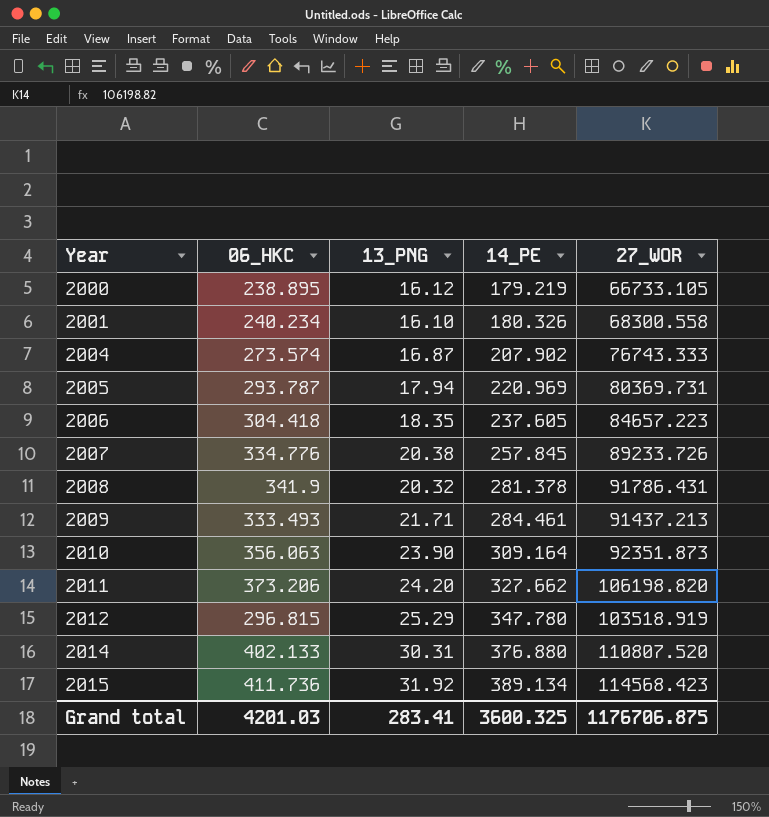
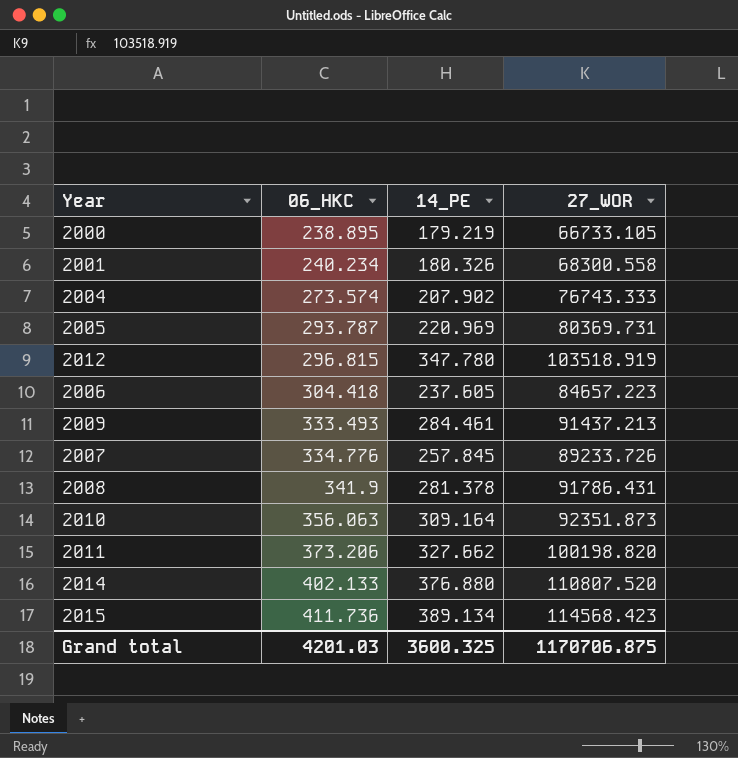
row order: Year ascending -> 06_HKC ascending
column 13_PNG | position: 3 -> none
2011 | 27_WOR: 106198.820 -> 100198.820
Grand total | 27_WOR: 1176706.875 -> 1170706.875

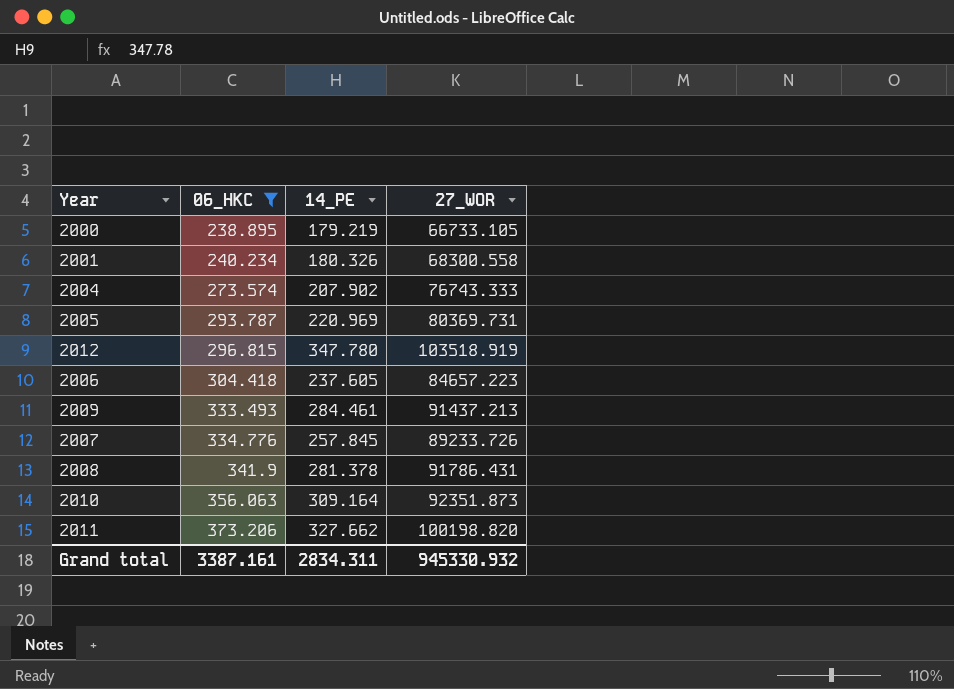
filter: none -> 06_HKC <= 373.206
Grand total | 06_HKC: 4201.03 -> 3387.161
Grand total | 14_PE: 3600.325 -> 2834.311
Grand total | 27_WOR: 1170706.875 -> 945330.932

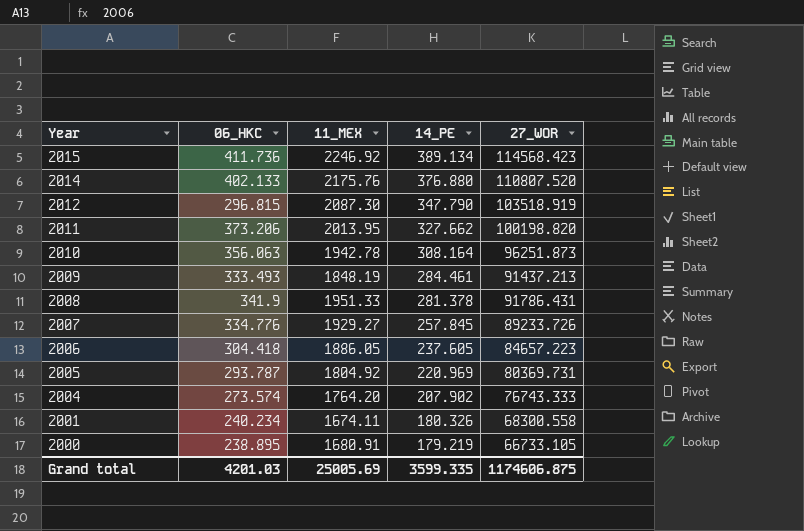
filter: 06_HKC <= 373.206 -> none
row order: 06_HKC ascending -> Year descending
column 11_MEX | position: none -> 3
2012 | 14_PE: 347.780 -> 347.790
2010 | 14_PE: 309.164 -> 308.164
2010 | 27_WOR: 92351.873 -> 96251.873
Grand total | 06_HKC: 3387.161 -> 4201.03
Grand total | 14_PE: 2834.311 -> 3599.335
Grand total | 27_WOR: 945330.932 -> 1174606.875

